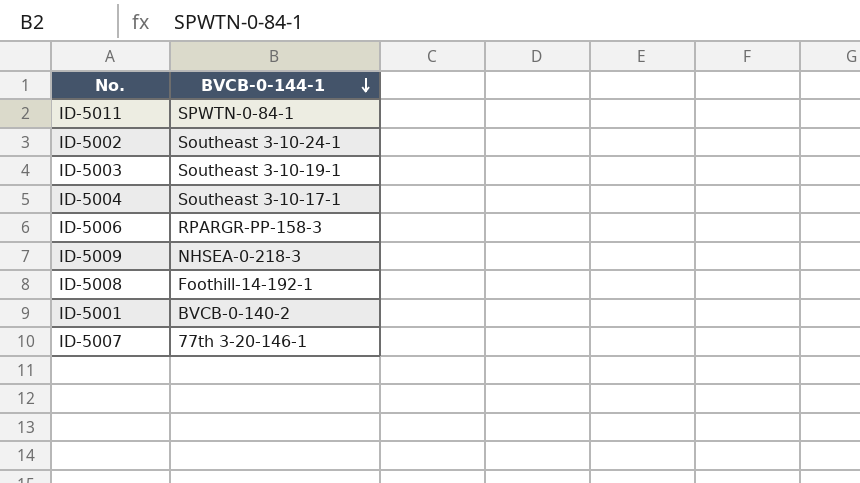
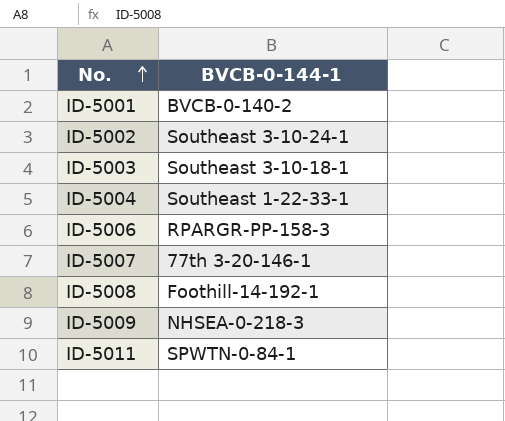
row order: BVCB-0-144-1 descending -> No. ascending
ID-5003 | BVCB-0-144-1: Southeast 3-10-19-1 -> Southeast 3-10-18-1
ID-5004 | BVCB-0-144-1: Southeast 3-10-17-1 -> Southeast 1-22-33-1

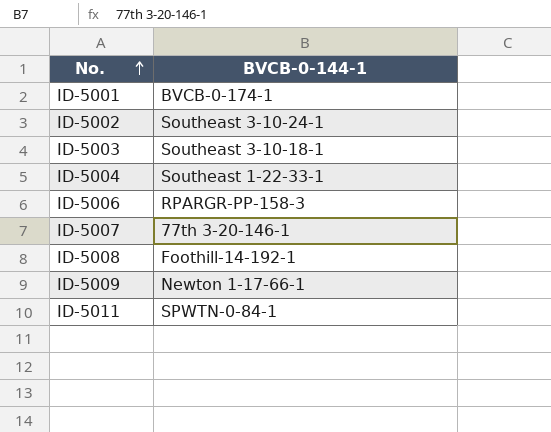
ID-5001 | BVCB-0-144-1: BVCB-0-140-2 -> BVCB-0-174-1
ID-5009 | BVCB-0-144-1: NHSEA-0-218-3 -> Newton 1-17-66-1

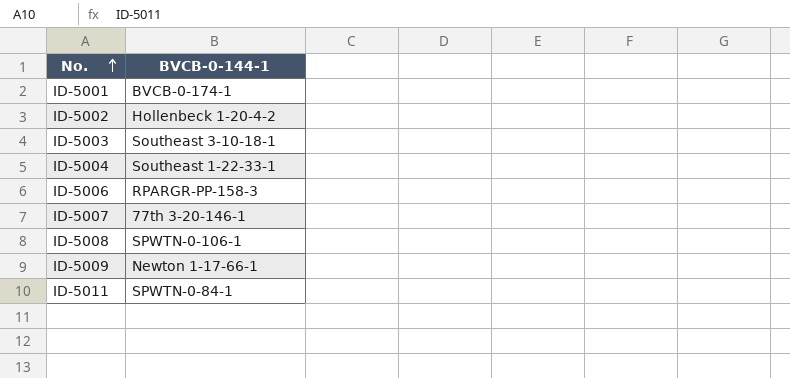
ID-5002 | BVCB-0-144-1: Southeast 3-10-24-1 -> Hollenbeck 1-20-4-2
ID-5008 | BVCB-0-144-1: Foothill-14-192-1 -> SPWTN-0-106-1

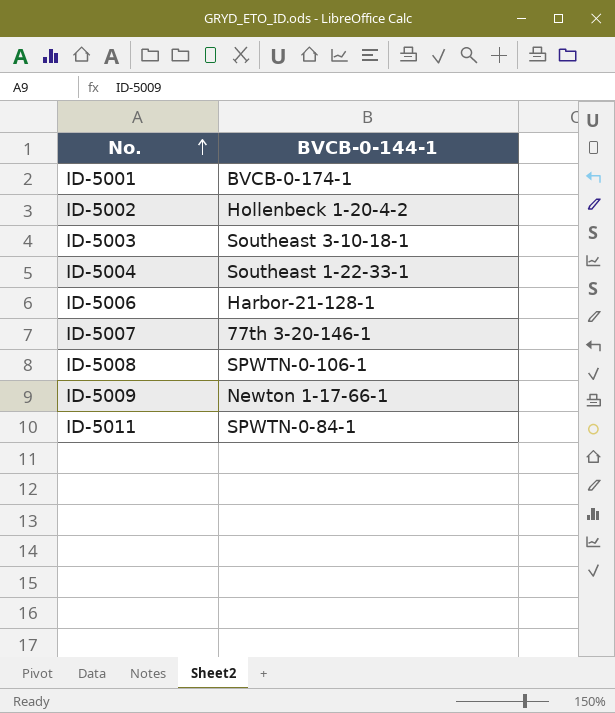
ID-5006 | BVCB-0-144-1: RPARGR-PP-158-3 -> Harbor-21-128-1

